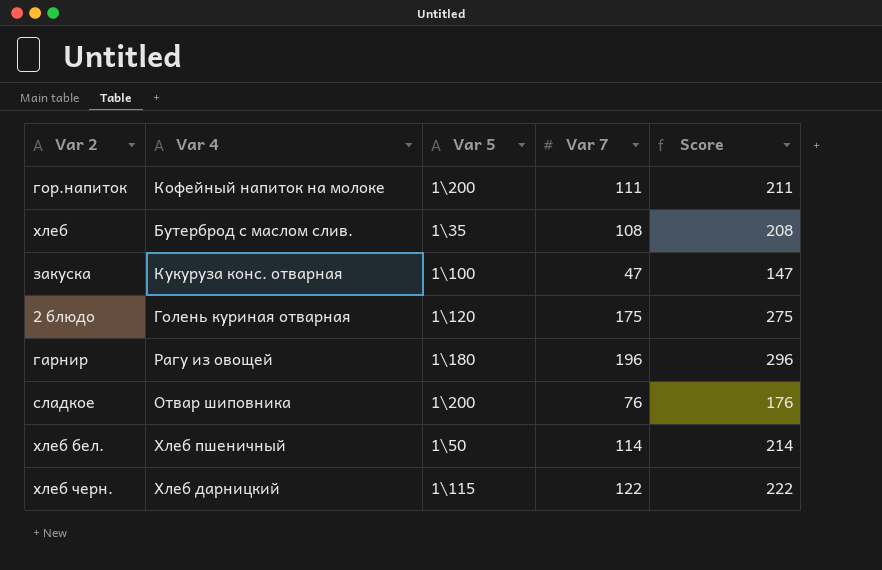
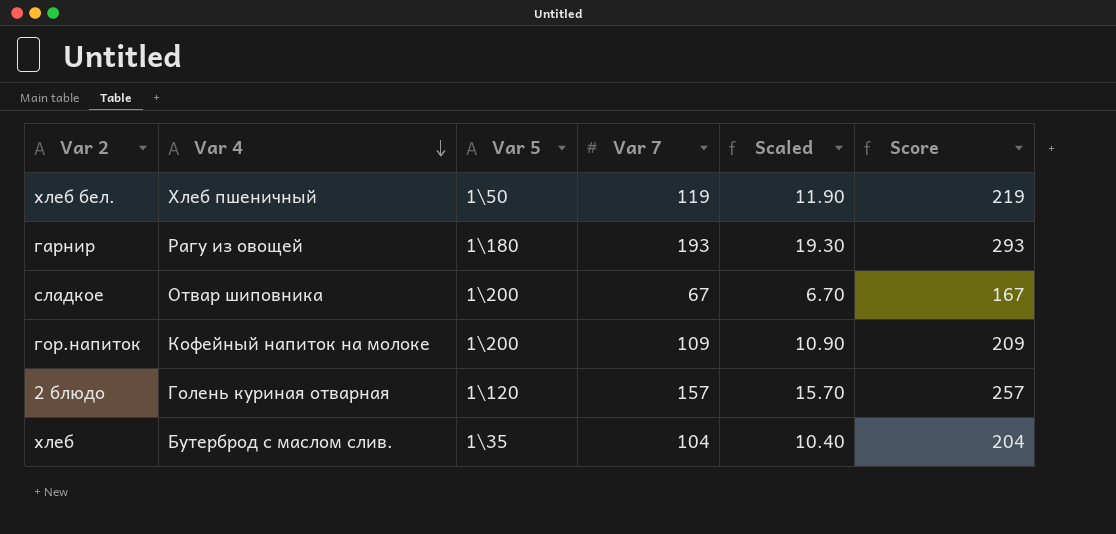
row order: none -> Var 4 descending
column Scaled | formula: none -> [Var 7] * 0.1
row закуска: Кукуруза конс. отварная | 1\100 | 47 | 147 -> none
row хлеб черн.: Хлеб дарницкий | 1\115 | 122 | 222 -> none
хлеб бел. | Var 7: 114 -> 119
хлеб бел. | Score: 214 -> 219
гарнир | Var 7: 196 -> 193
гарнир | Score: 296 -> 293
сладкое | Var 7: 76 -> 67
сладкое | Score: 176 -> 167
гор.напиток | Var 7: 111 -> 109
гор.напиток | Score: 211 -> 209
2 блюдо | Var 7: 175 -> 157
2 блюдо | Score: 275 -> 257
хлеб | Var 7: 108 -> 104
хлеб | Score: 208 -> 204

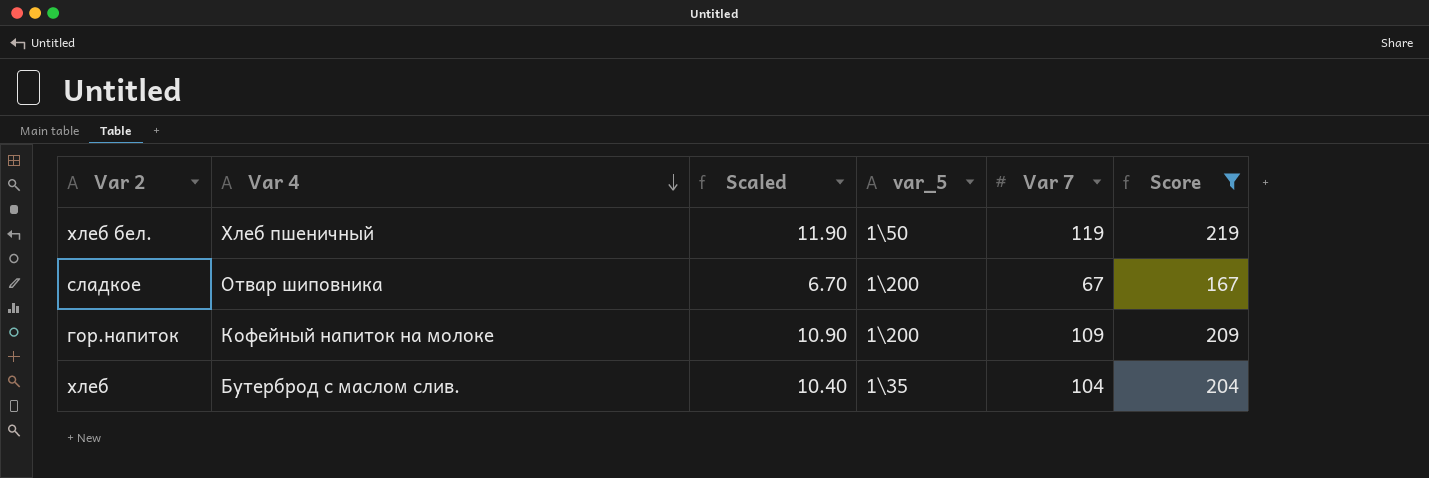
filter: none -> Score <= 219
column Scaled | position: 5 -> 3
column name: Var 5 -> var_5

